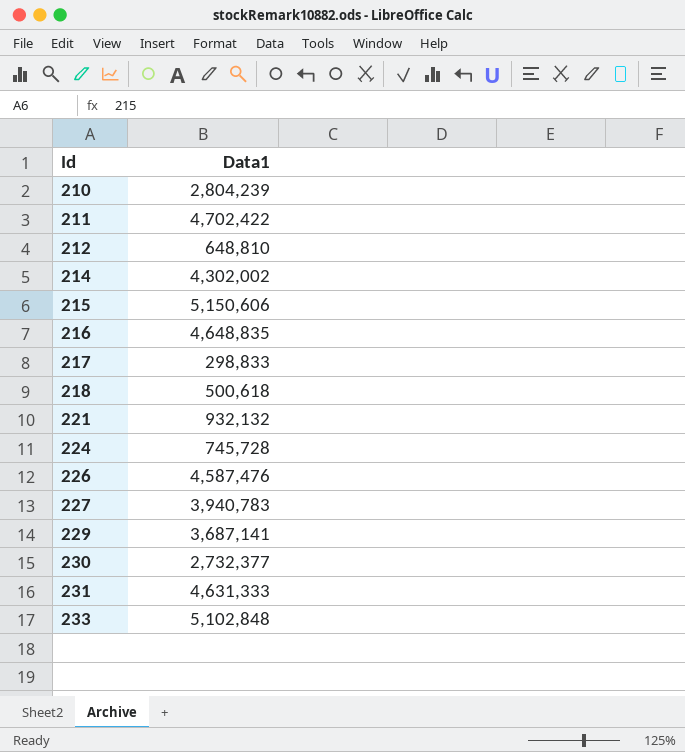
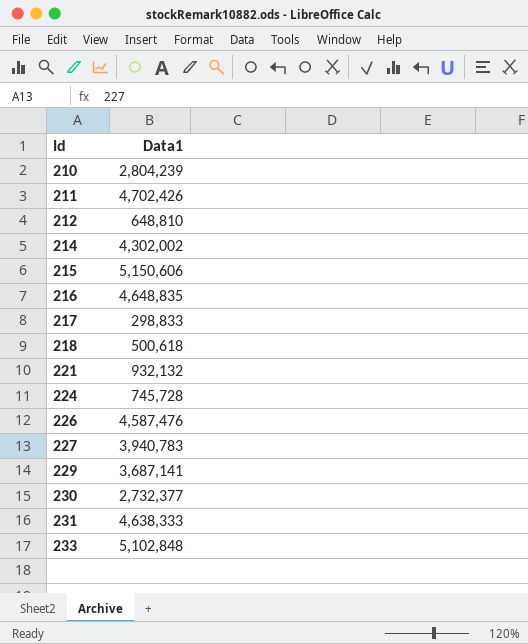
211 | Data1: 4,702,422 -> 4,702,426
231 | Data1: 4,631,333 -> 4,638,333

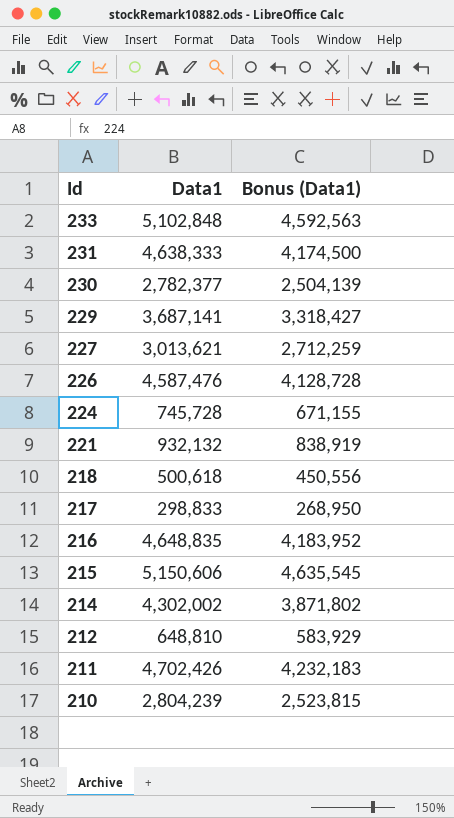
row order: Id ascending -> Id descending
column Bonus (Data1) | formula: none -> [Data1] * 0.9
230 | Data1: 2,732,377 -> 2,782,377
227 | Data1: 3,940,783 -> 3,013,621

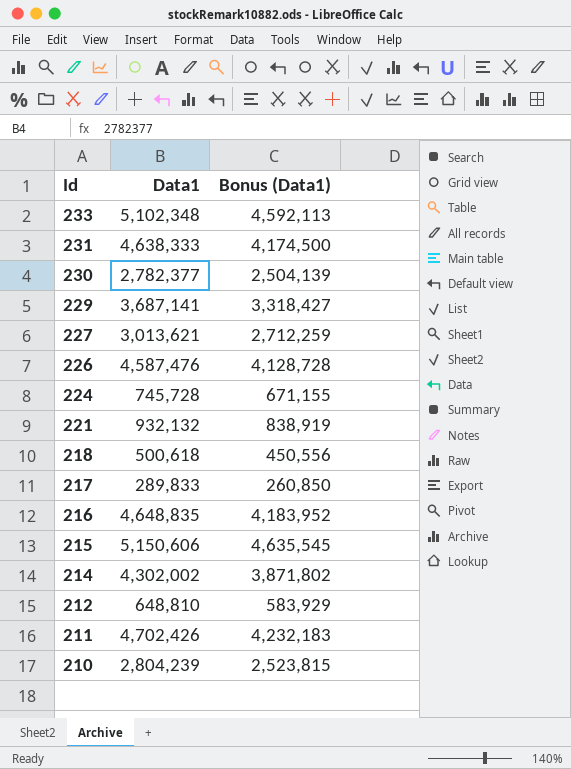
233 | Data1: 5,102,848 -> 5,102,348
233 | Bonus (Data1): 4,592,563 -> 4,592,113
217 | Data1: 298,833 -> 289,833
217 | Bonus (Data1): 268,950 -> 260,850

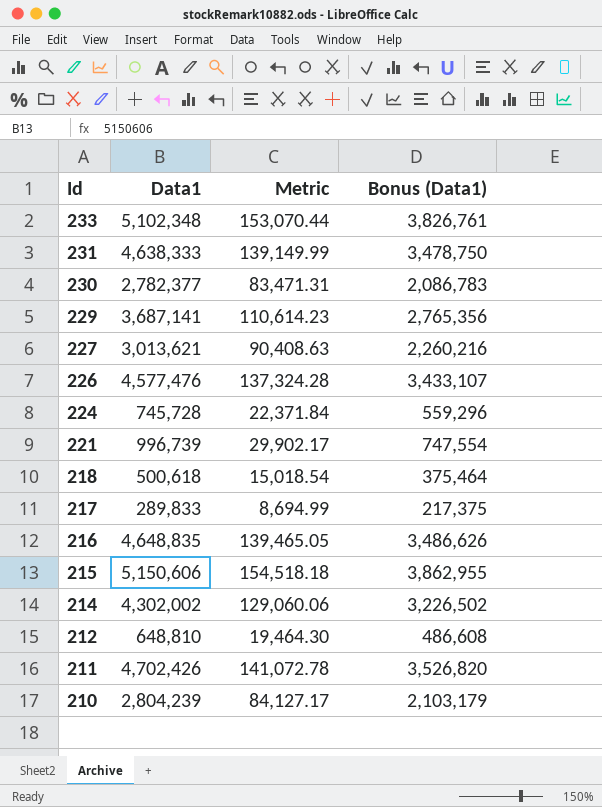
column Metric | formula: none -> [Data1] * 0.03
column Bonus (Data1) | formula: [Data1] * 0.9 -> [Data1] * 0.75
226 | Data1: 4,587,476 -> 4,577,476
221 | Data1: 932,132 -> 996,739

